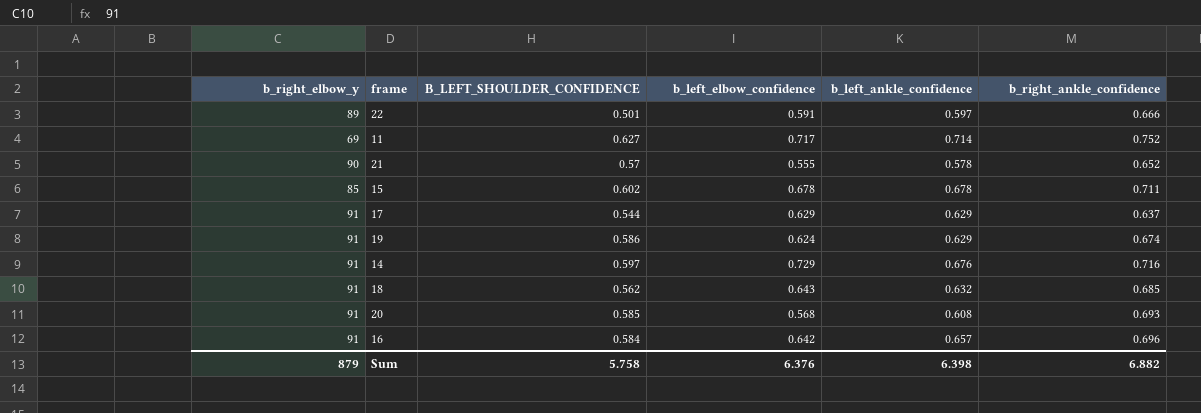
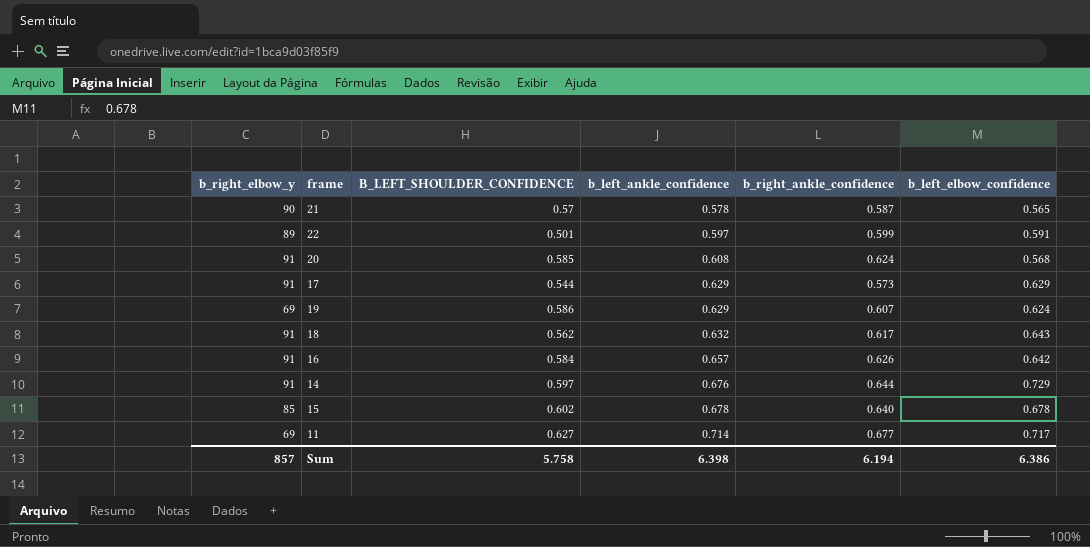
row order: none -> b_left_ankle_confidence ascending
column b_left_elbow_confidence | position: 4 -> 6
21 | b_right_ankle_confidence: 0.652 -> 0.587
21 | b_left_elbow_confidence: 0.555 -> 0.565
22 | b_right_ankle_confidence: 0.666 -> 0.599
20 | b_right_ankle_confidence: 0.693 -> 0.624
17 | b_right_ankle_confidence: 0.637 -> 0.573
19 | b_right_elbow_y: 91 -> 69
19 | b_right_ankle_confidence: 0.674 -> 0.607
18 | b_right_ankle_confidence: 0.685 -> 0.617
16 | b_right_ankle_confidence: 0.696 -> 0.626
14 | b_right_ankle_confidence: 0.716 -> 0.644
15 | b_right_ankle_confidence: 0.711 -> 0.640
11 | b_right_ankle_confidence: 0.752 -> 0.677
Sum | b_right_elbow_y: 879 -> 857
Sum | b_right_ankle_confidence: 6.882 -> 6.194
Sum | b_left_elbow_confidence: 6.376 -> 6.386

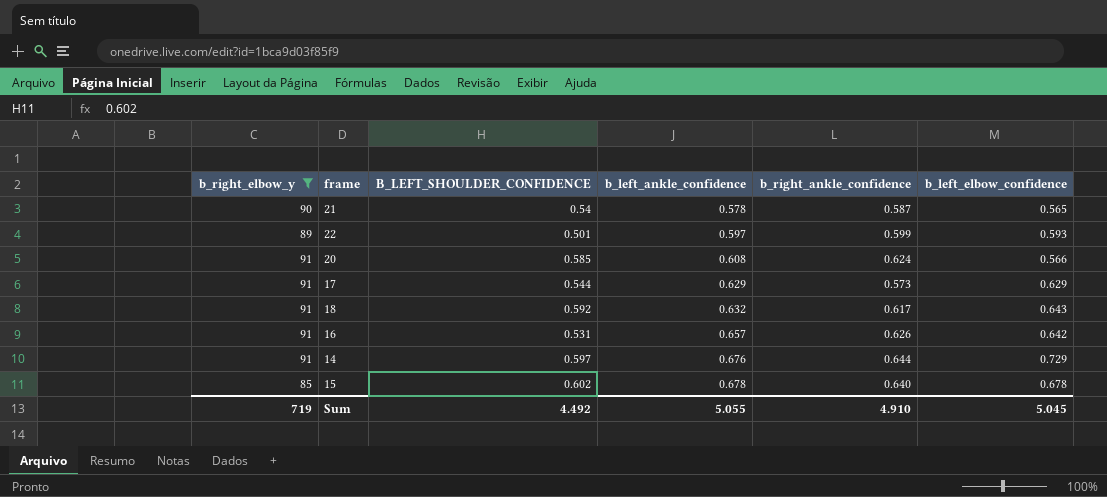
filter: none -> b_right_elbow_y != 69
21 | B_LEFT_SHOULDER_CONFIDENCE: 0.57 -> 0.54
22 | b_left_elbow_confidence: 0.591 -> 0.593
20 | b_left_elbow_confidence: 0.568 -> 0.566
18 | B_LEFT_SHOULDER_CONFIDENCE: 0.562 -> 0.592
16 | B_LEFT_SHOULDER_CONFIDENCE: 0.584 -> 0.531
Sum | b_right_elbow_y: 857 -> 719
Sum | B_LEFT_SHOULDER_CONFIDENCE: 5.758 -> 4.492
Sum | b_left_ankle_confidence: 6.398 -> 5.055
Sum | b_right_ankle_confidence: 6.194 -> 4.910
Sum | b_left_elbow_confidence: 6.386 -> 5.045

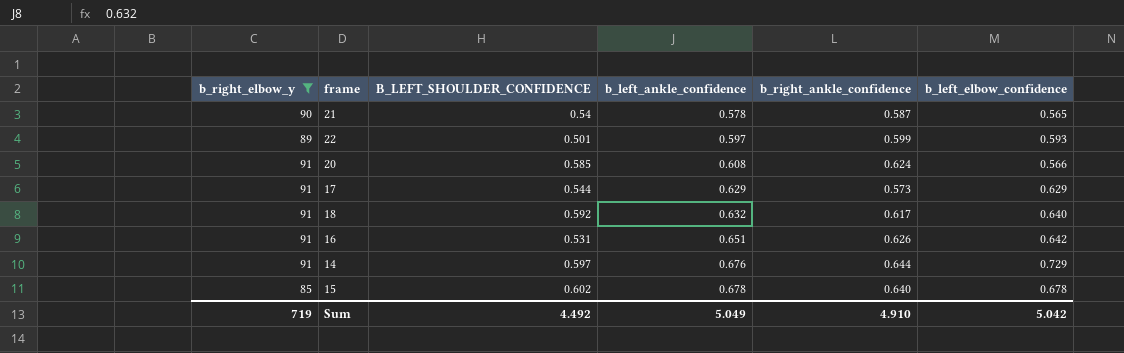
18 | b_left_elbow_confidence: 0.643 -> 0.640
16 | b_left_ankle_confidence: 0.657 -> 0.651
Sum | b_left_ankle_confidence: 5.055 -> 5.049
Sum | b_left_elbow_confidence: 5.045 -> 5.042

